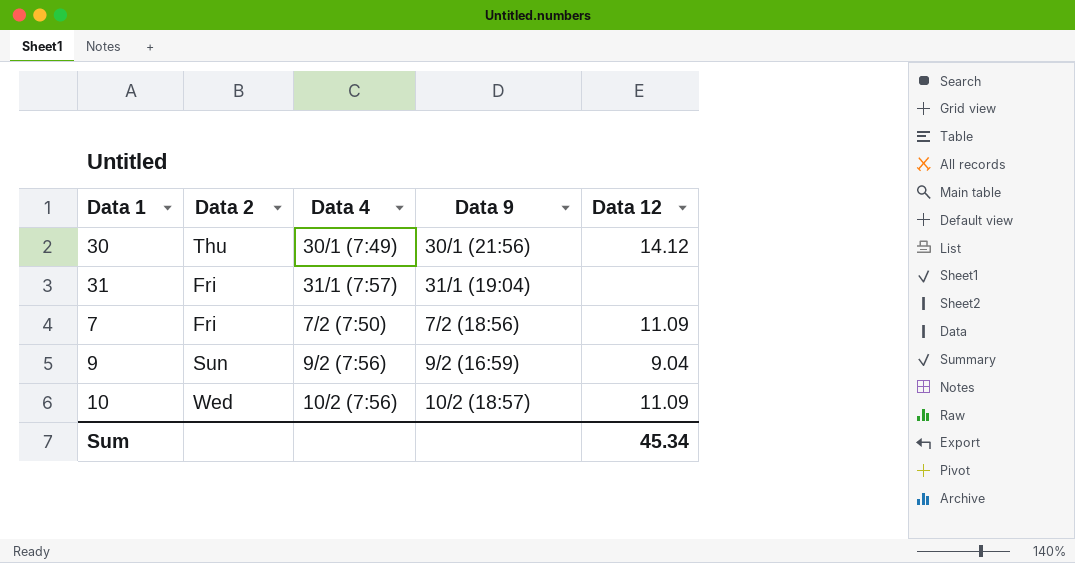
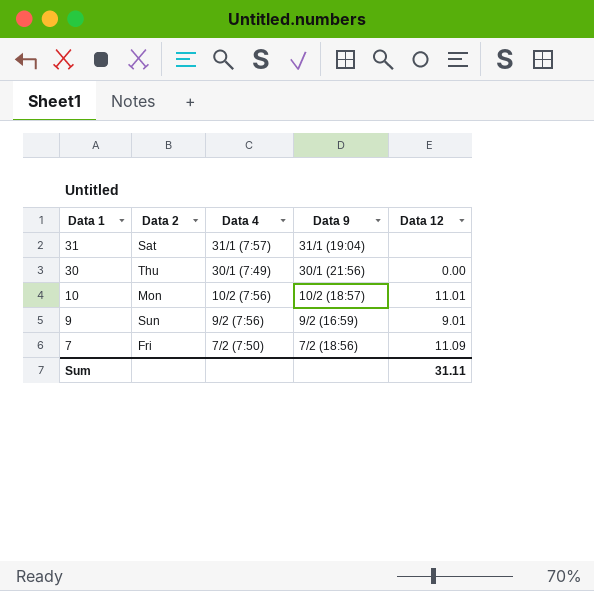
row order: none -> Data 1 descending
31 | Data 2: Fri -> Sat
30 | Data 12: 14.12 -> 0.00
10 | Data 2: Wed -> Mon
10 | Data 12: 11.09 -> 11.01
9 | Data 12: 9.04 -> 9.01
Sum | Data 12: 45.34 -> 31.11

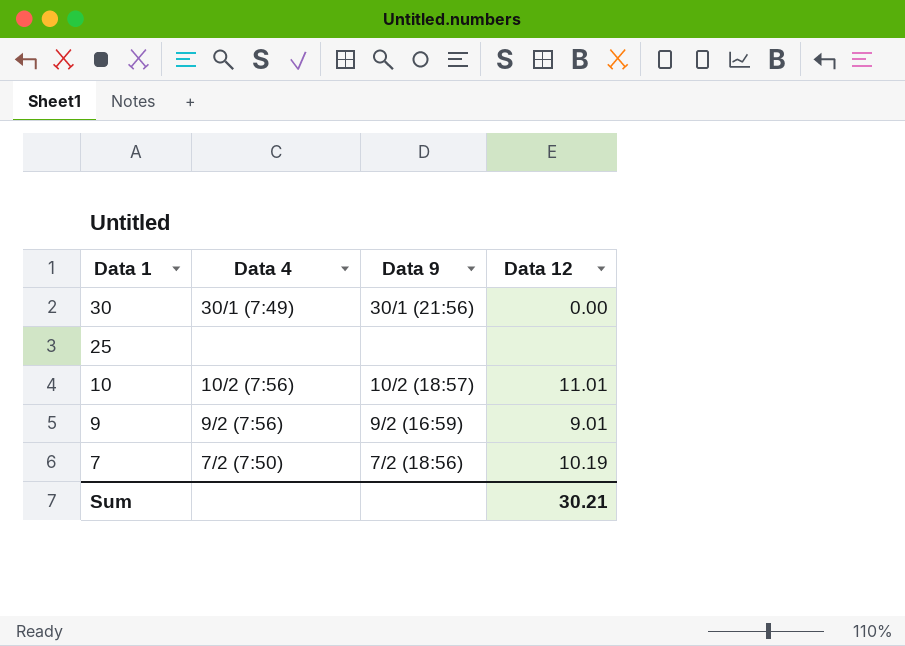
column Data 2 | position: 2 -> none
row 31: Sat | 31/1 (7:57) | 31/1 (19:04) | none -> none
row 25: none -> none | none | none
7 | Data 12: 11.09 -> 10.19
Sum | Data 12: 31.11 -> 30.21

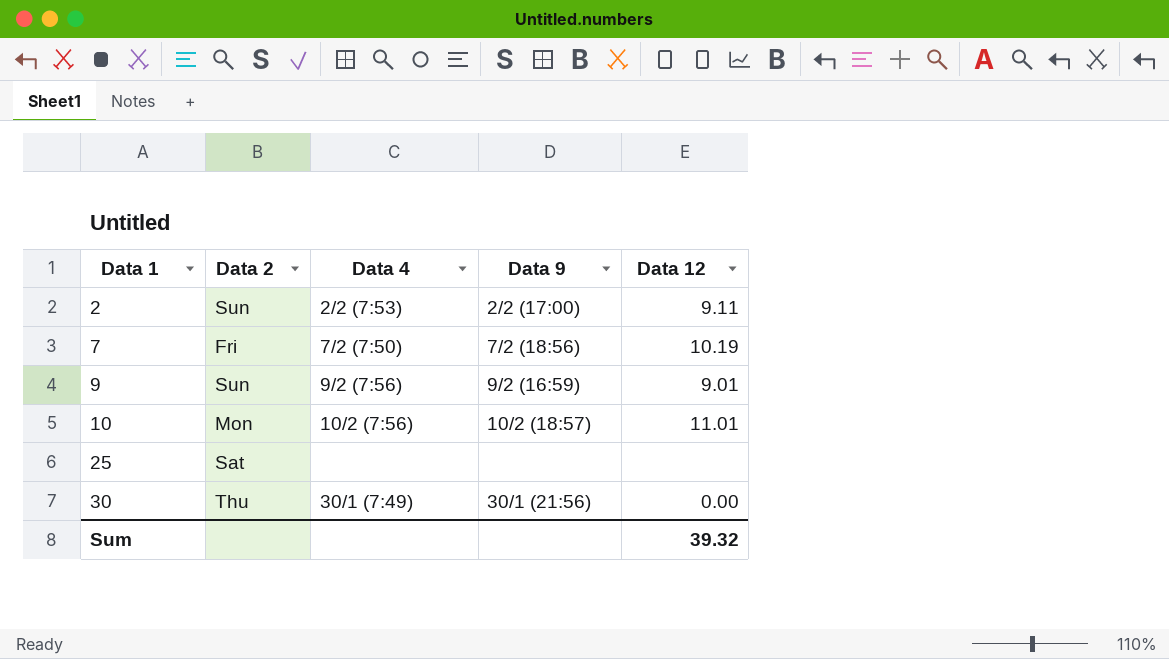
row order: Data 1 descending -> Data 1 ascending
column Data 2 | position: none -> 2
row 2: none -> Sun | 2/2 (7:53) | 2/2 (17:00) | 9.11
Sum | Data 12: 30.21 -> 39.32

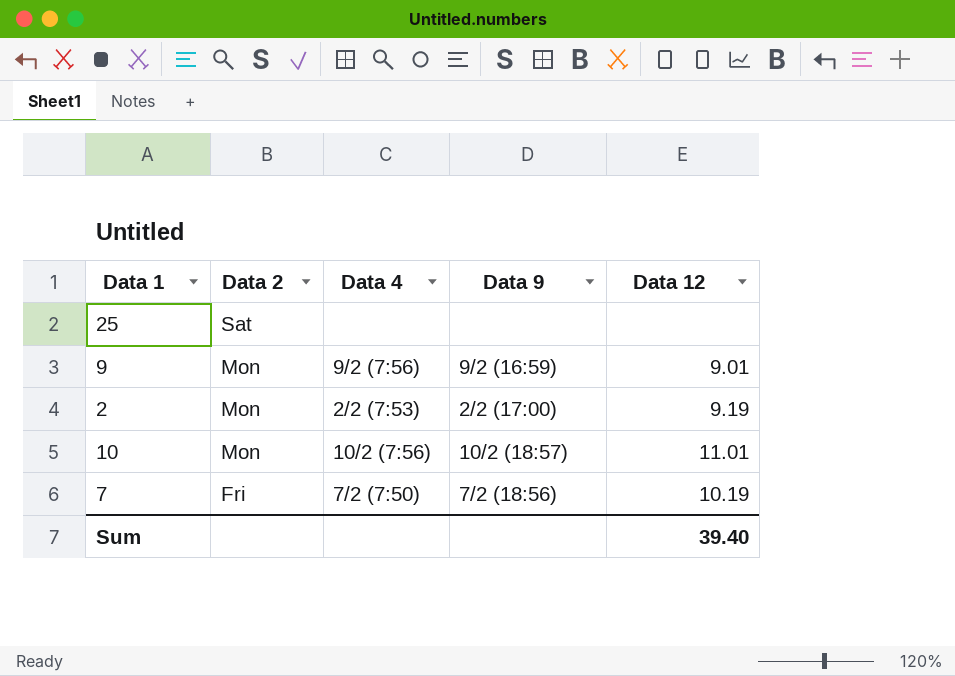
row order: Data 1 ascending -> Data 2 descending
row 30: Thu | 30/1 (7:49) | 30/1 (21:56) | 0.00 -> none
9 | Data 2: Sun -> Mon
2 | Data 2: Sun -> Mon
2 | Data 12: 9.11 -> 9.19
Sum | Data 12: 39.32 -> 39.40

